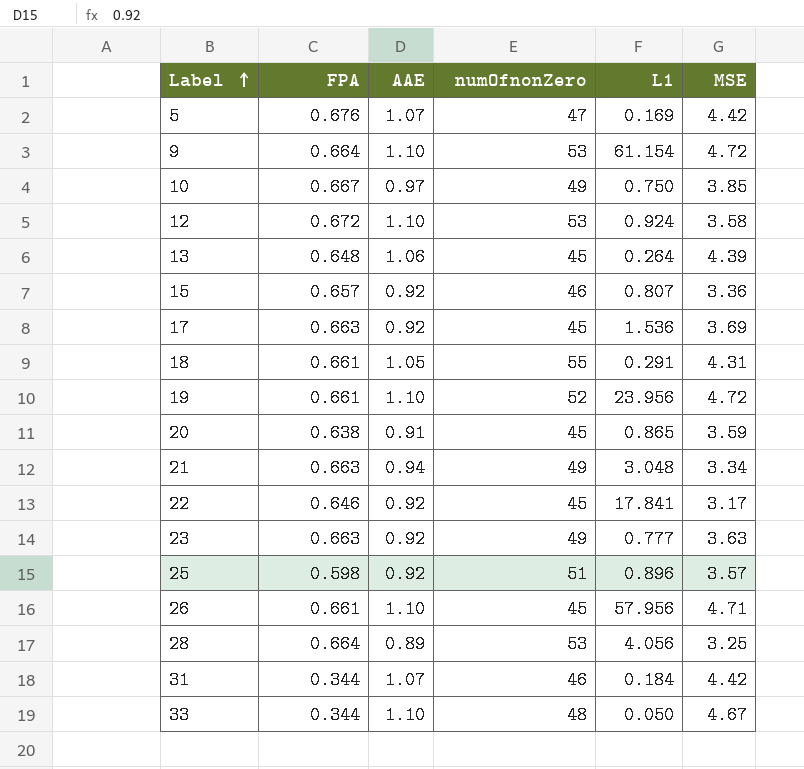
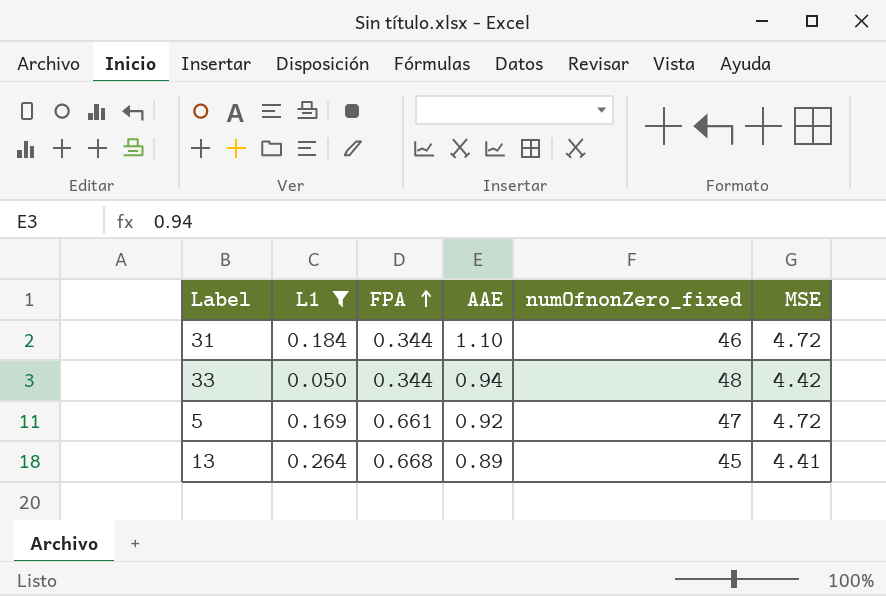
filter: none -> L1 <= 0.264
row order: Label ascending -> FPA ascending
column L1 | position: 5 -> 2
column name: numOfnonZero -> numOfnonZero_fixed
31 | AAE: 1.07 -> 1.10
31 | MSE: 4.42 -> 4.72
33 | AAE: 1.10 -> 0.94
33 | MSE: 4.67 -> 4.42
5 | FPA: 0.676 -> 0.661
5 | AAE: 1.07 -> 0.92
5 | MSE: 4.42 -> 4.72
13 | FPA: 0.648 -> 0.668
13 | AAE: 1.06 -> 0.89
13 | MSE: 4.39 -> 4.41

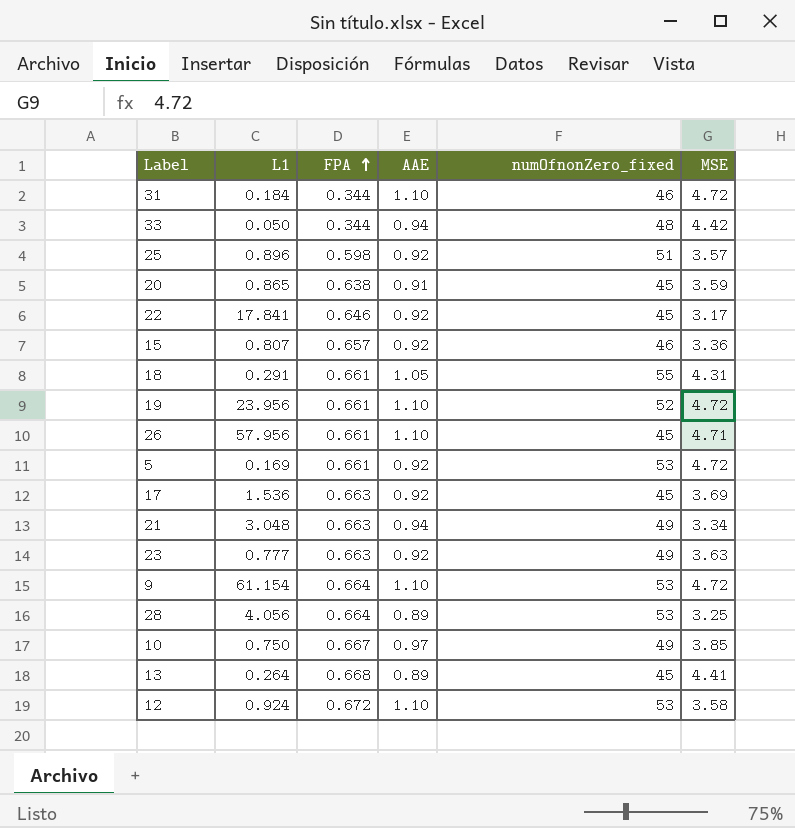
filter: L1 <= 0.264 -> none
5 | numOfnonZero_fixed: 47 -> 53

